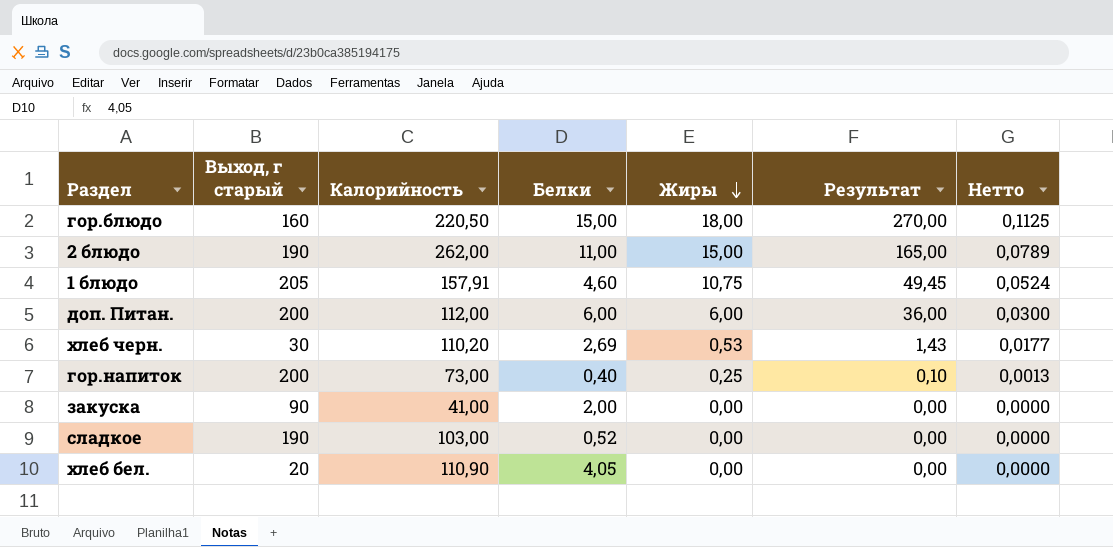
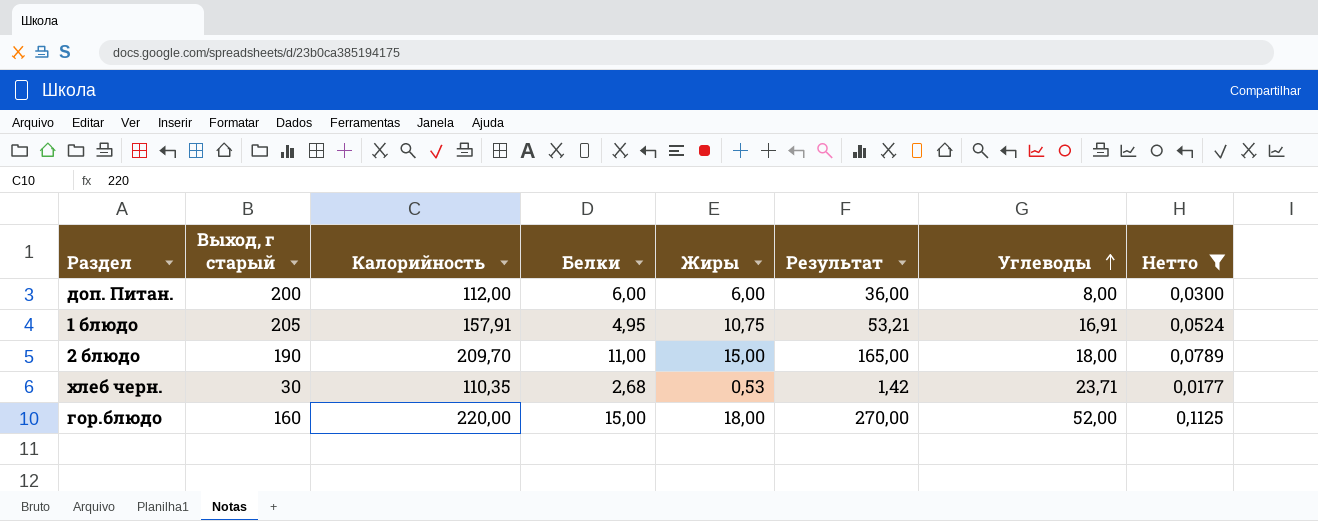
filter: none -> Нетто >= 0,0177
row order: Жиры descending -> Углеводы ascending
column Углеводы | position: none -> 7
1 блюдо | Белки: 4,60 -> 4,95
1 блюдо | Результат: 49,45 -> 53,21
2 блюдо | Калорийность: 262,00 -> 209,70
хлеб черн. | Калорийность: 110,20 -> 110,35
хлеб черн. | Белки: 2,69 -> 2,68
хлеб черн. | Результат: 1,43 -> 1,42
гор.блюдо | Калорийность: 220,50 -> 220,00

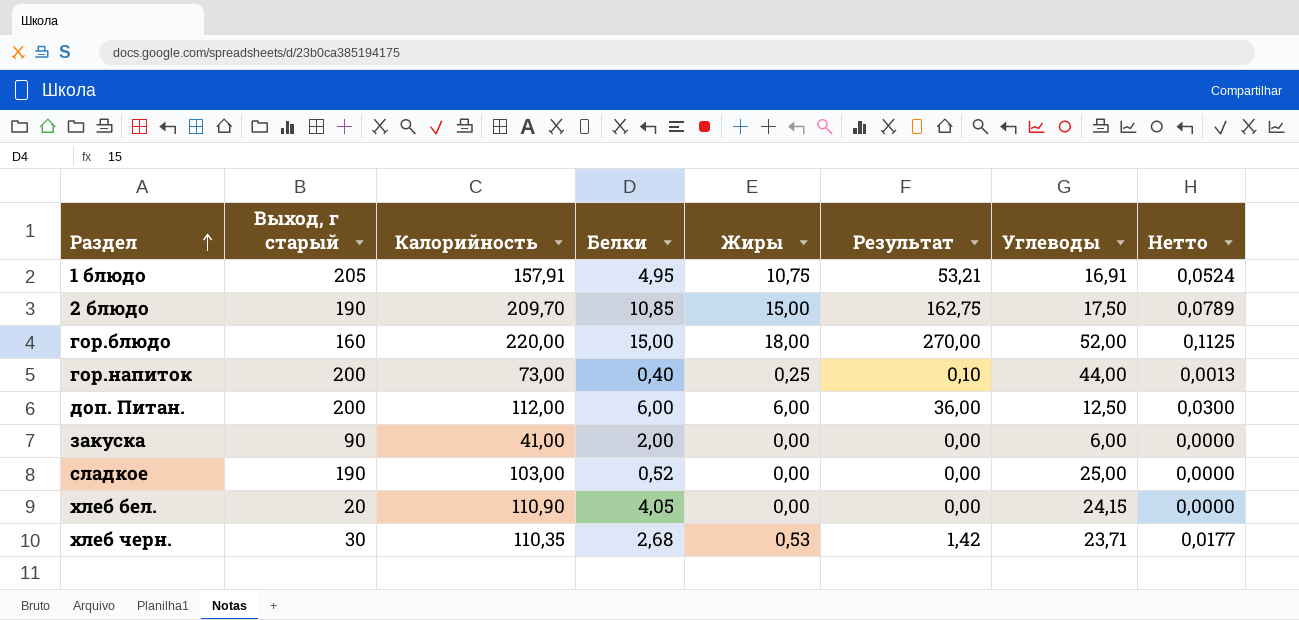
filter: Нетто >= 0,0177 -> none
row order: Углеводы ascending -> Раздел ascending
2 блюдо | Белки: 11,00 -> 10,85
2 блюдо | Результат: 165,00 -> 162,75
2 блюдо | Углеводы: 18,00 -> 17,50
доп. Питан. | Углеводы: 8,00 -> 12,50

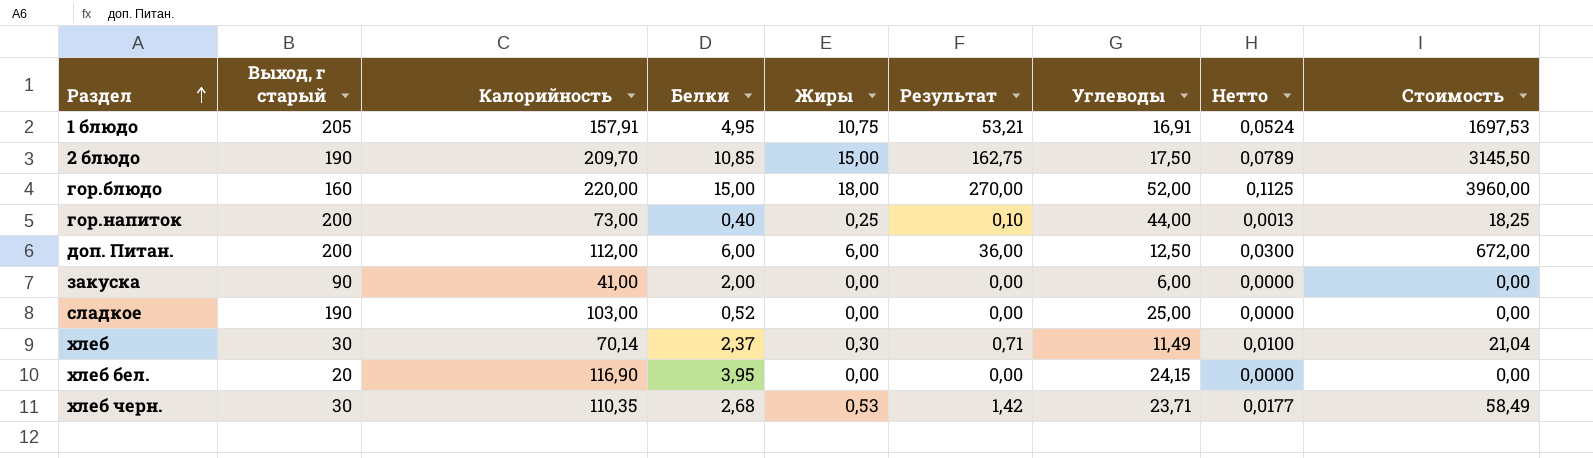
column Стоимость | formula: none -> [Калорийность] * [Жиры]
row хлеб: none -> 30 | 70,14 | 2,37 | 0,30 | 0,71 | 11,49 | 0,0100 | 21,04
хлеб бел. | Калорийность: 110,90 -> 116,90
хлеб бел. | Белки: 4,05 -> 3,95

